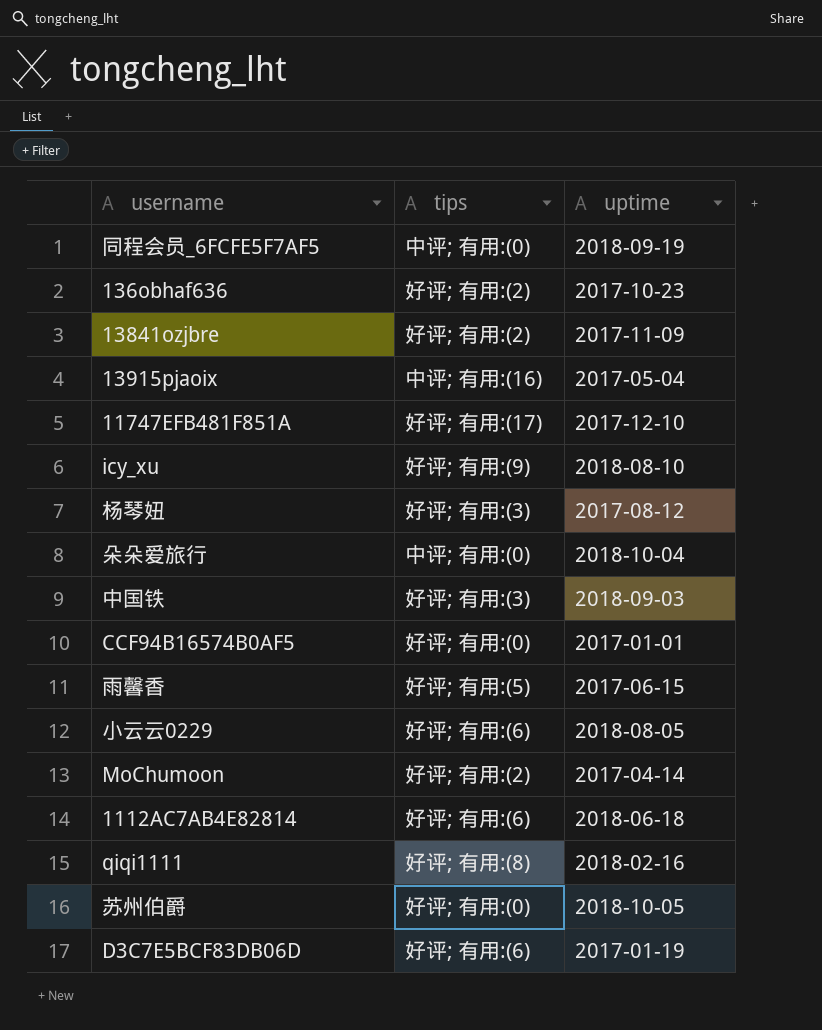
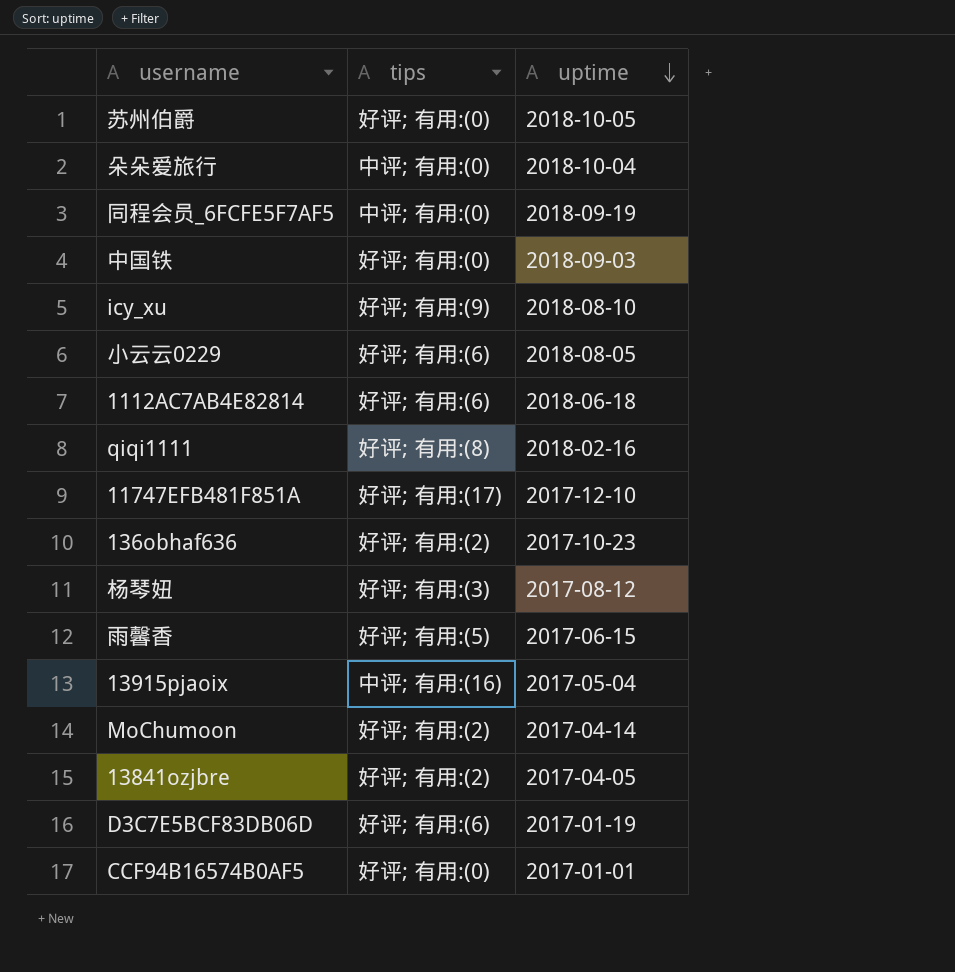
row order: none -> uptime descending
中国铁 | tips: 好评; 有用:(3) -> 好评; 有用:(0)
13841ozjbre | uptime: 2017-11-09 -> 2017-04-05

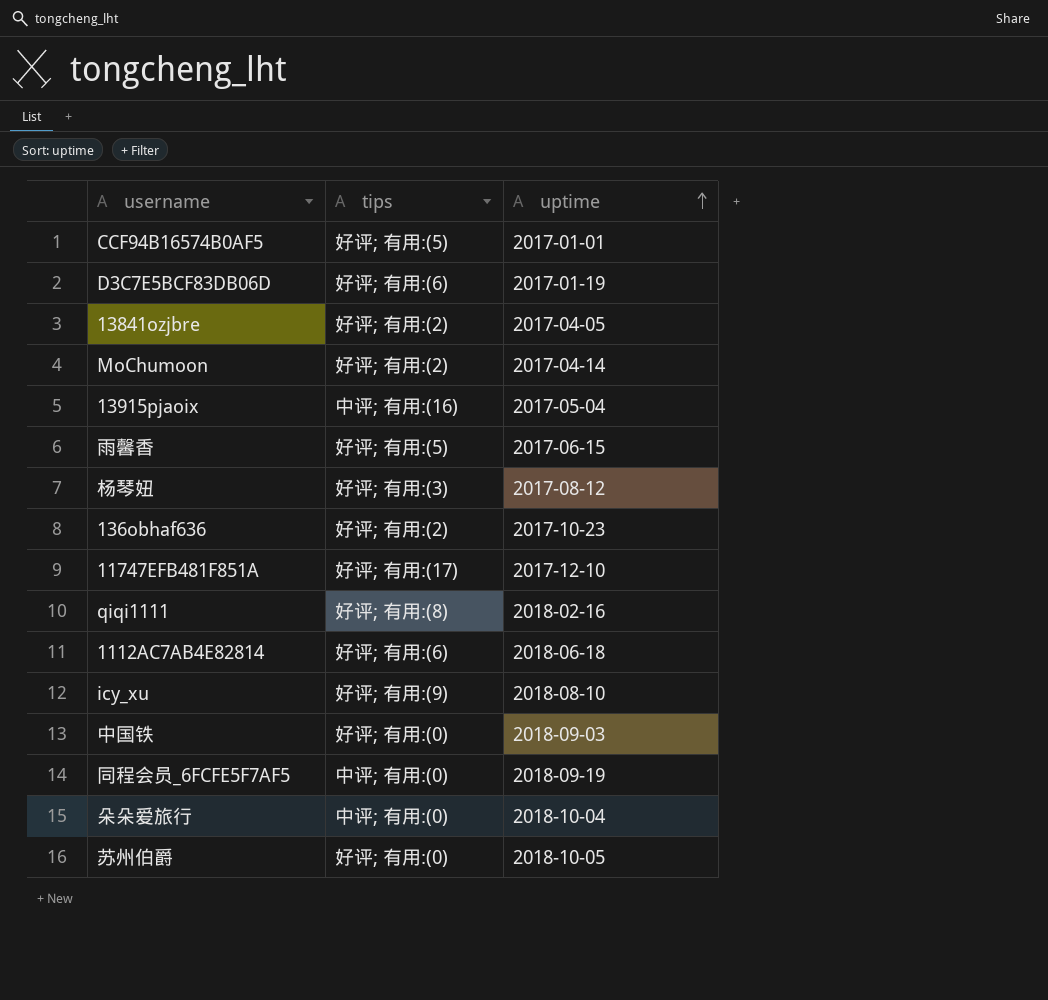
row order: uptime descending -> uptime ascending
row 小云云0229: 好评; 有用:(6) | 2018-08-05 -> none
CCF94B16574B0AF5 | tips: 好评; 有用:(0) -> 好评; 有用:(5)

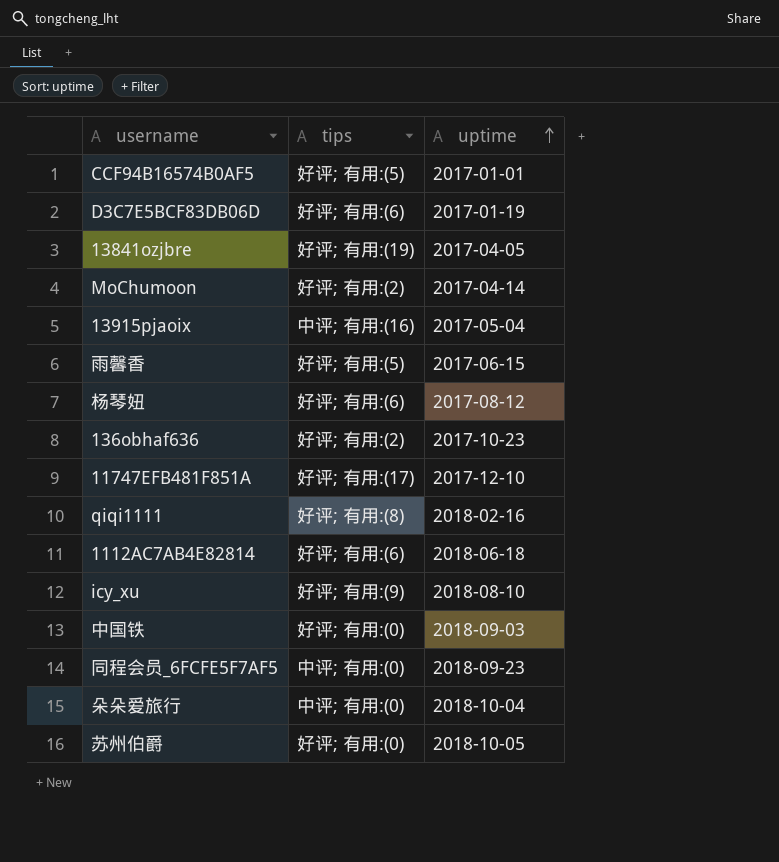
13841ozjbre | tips: 好评; 有用:(2) -> 好评; 有用:(19)
杨琴妞 | tips: 好评; 有用:(3) -> 好评; 有用:(6)
同程会员_6FCFE5F7AF5 | uptime: 2018-09-19 -> 2018-09-23

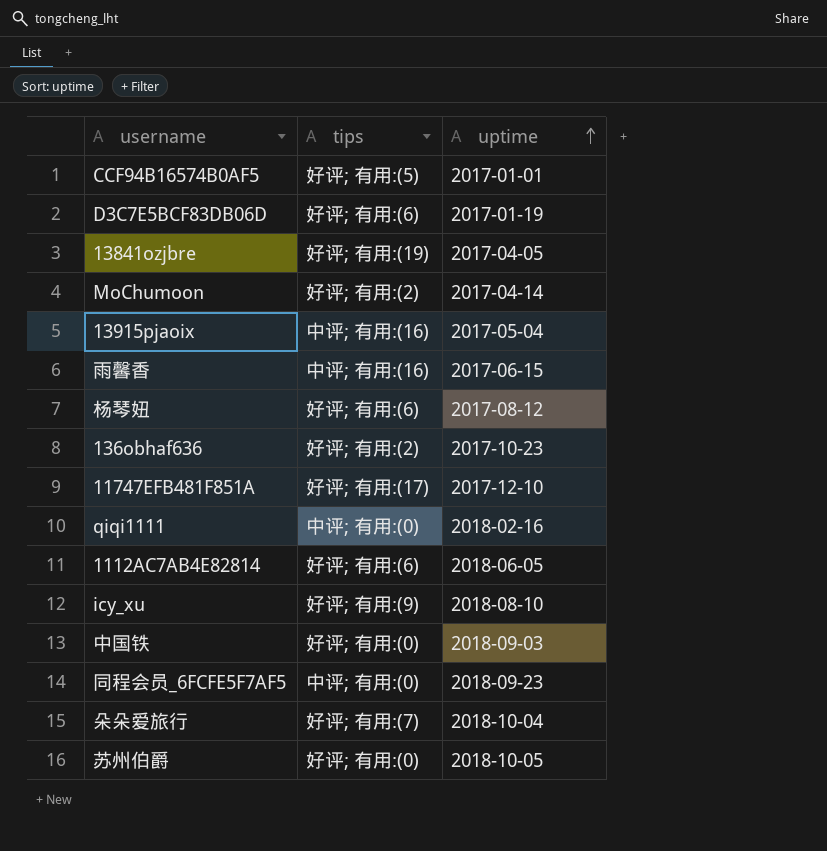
雨馨香 | tips: 好评; 有用:(5) -> 中评; 有用:(16)
qiqi1111 | tips: 好评; 有用:(8) -> 中评; 有用:(0)
1112AC7AB4E82814 | uptime: 2018-06-18 -> 2018-06-05
朵朵爱旅行 | tips: 中评; 有用:(0) -> 好评; 有用:(7)

